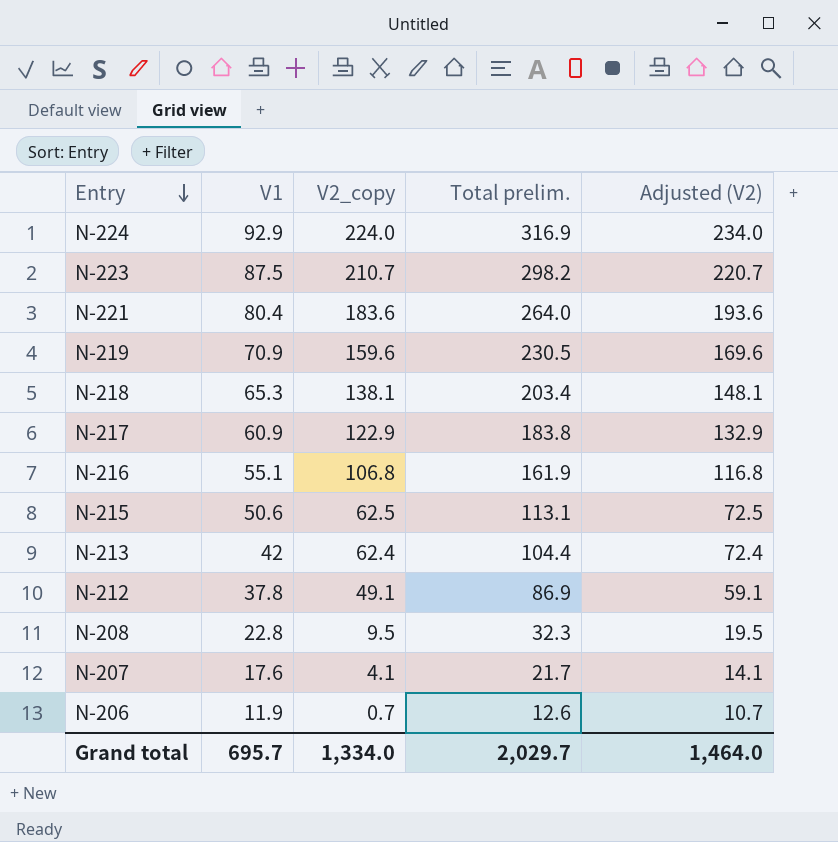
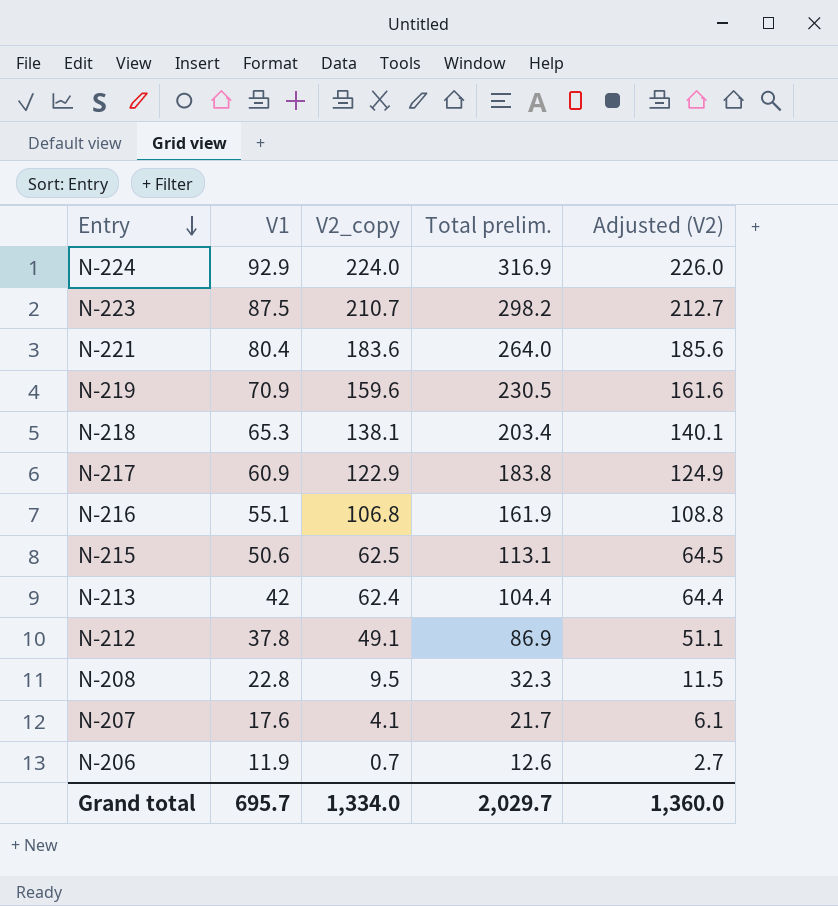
column Adjusted (V2) | formula: [V2_copy] + 10 -> [V2_copy] + 2
Grand total | Adjusted (V2): 1,464.0 -> 1,360.0

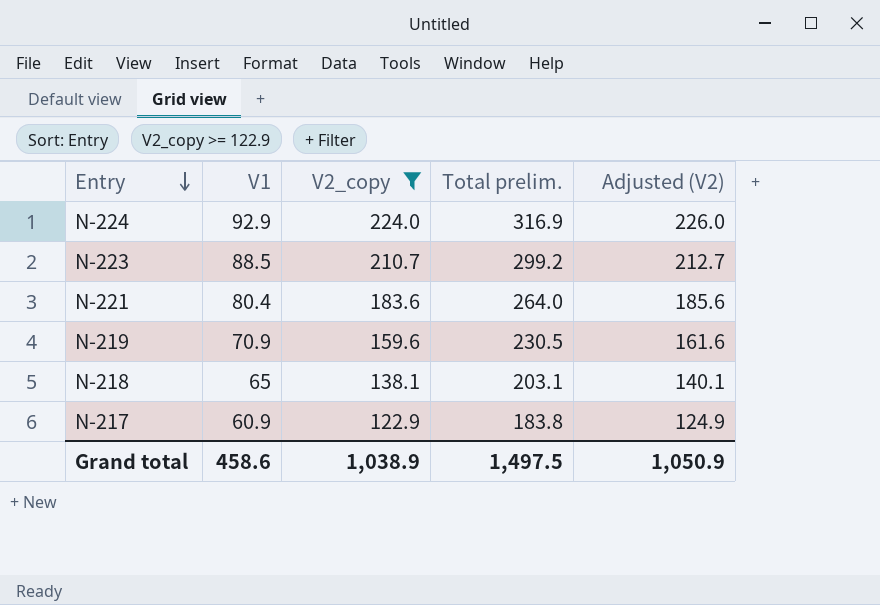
filter: none -> V2_copy >= 122.9
N-223 | V1: 87.5 -> 88.5
N-223 | Total prelim.: 298.2 -> 299.2
N-218 | V1: 65.3 -> 65
N-218 | Total prelim.: 203.4 -> 203.1
Grand total | V1: 695.7 -> 458.6
Grand total | V2_copy: 1,334.0 -> 1,038.9
Grand total | Total prelim.: 2,029.7 -> 1,497.5
Grand total | Adjusted (V2): 1,360.0 -> 1,050.9

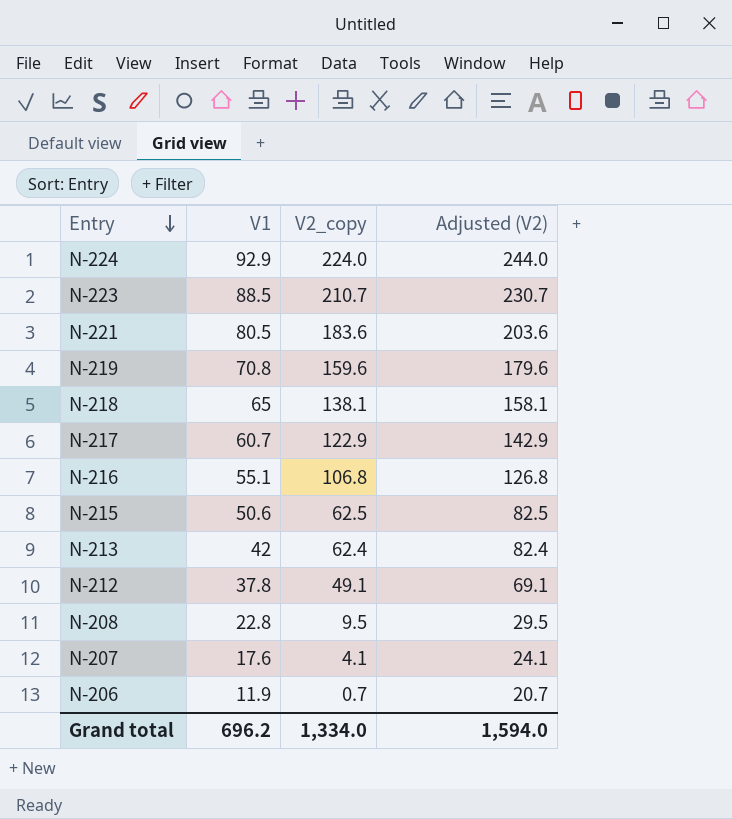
filter: V2_copy >= 122.9 -> none
column Total prelim. | formula: [V1] + [V2_copy] -> none
column Adjusted (V2) | formula: [V2_copy] + 2 -> [V2_copy] + 20
N-221 | V1: 80.4 -> 80.5
N-219 | V1: 70.9 -> 70.8
N-217 | V1: 60.9 -> 60.7
Grand total | V1: 458.6 -> 696.2
Grand total | V2_copy: 1,038.9 -> 1,334.0
Grand total | Adjusted (V2): 1,050.9 -> 1,594.0

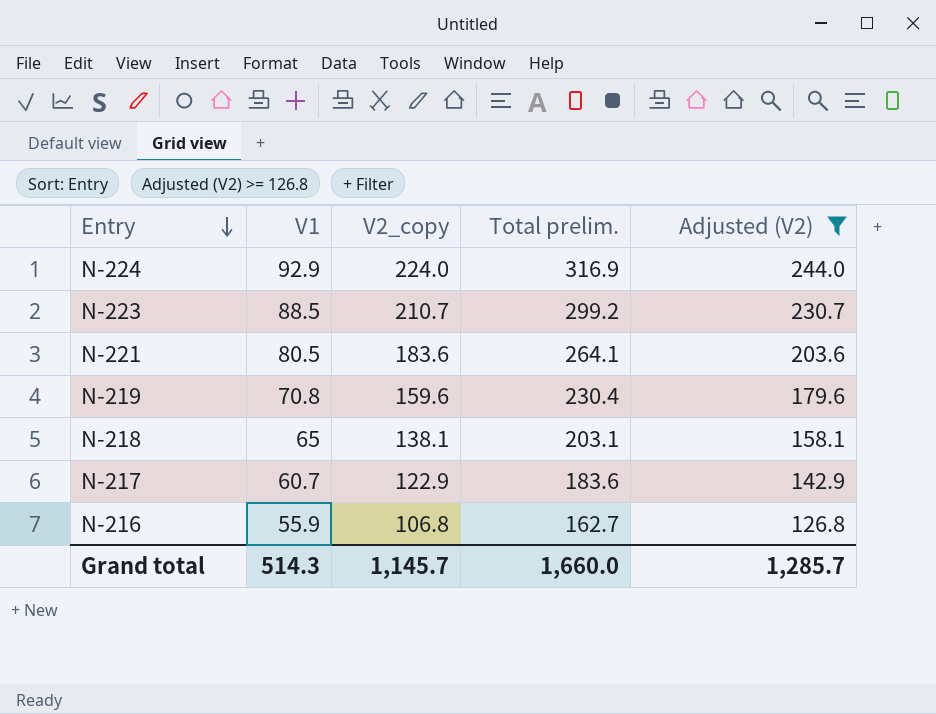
filter: none -> Adjusted (V2) >= 126.8
column Total prelim. | formula: none -> [V1] + [V2_copy]
N-216 | V1: 55.1 -> 55.9
Grand total | V1: 696.2 -> 514.3
Grand total | V2_copy: 1,334.0 -> 1,145.7
Grand total | Adjusted (V2): 1,594.0 -> 1,285.7

